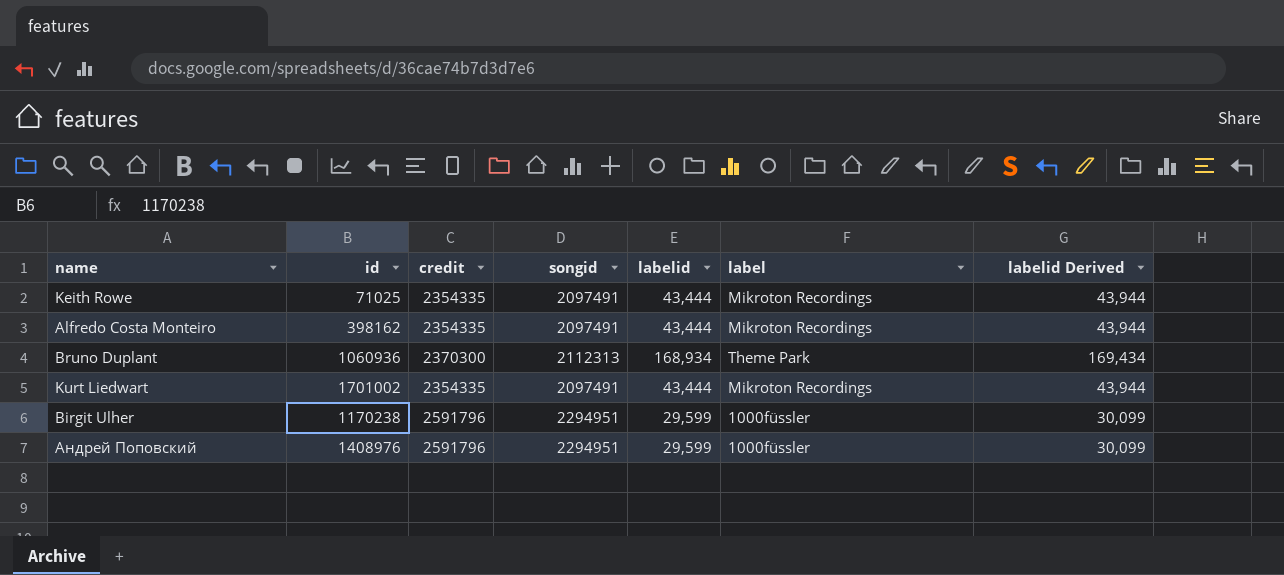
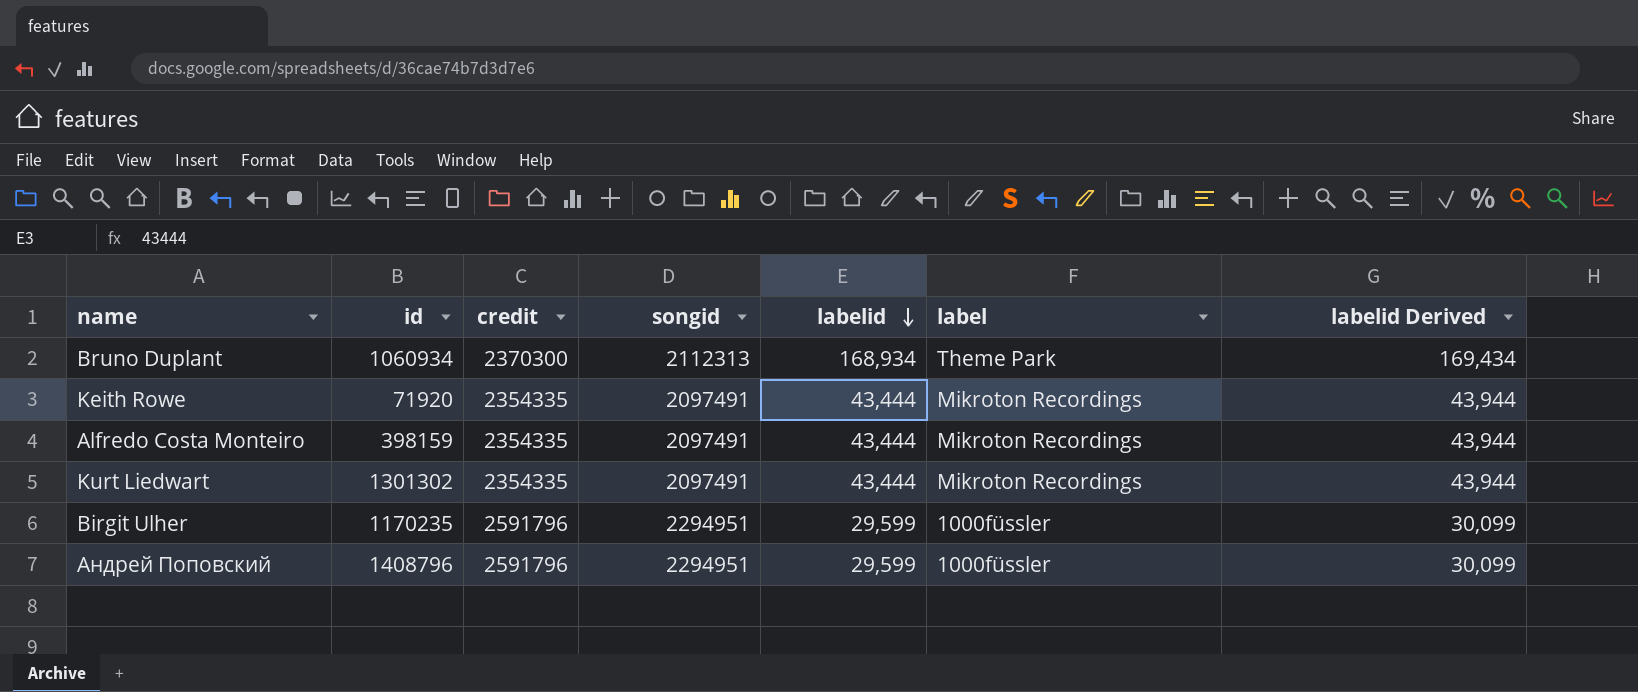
row order: none -> labelid descending
Bruno Duplant | id: 1060936 -> 1060934
Keith Rowe | id: 71025 -> 71920
Alfredo Costa Monteiro | id: 398162 -> 398159
Kurt Liedwart | id: 1701002 -> 1301302
Birgit Ulher | id: 1170238 -> 1170235
Андрей Поповский | id: 1408976 -> 1408796

